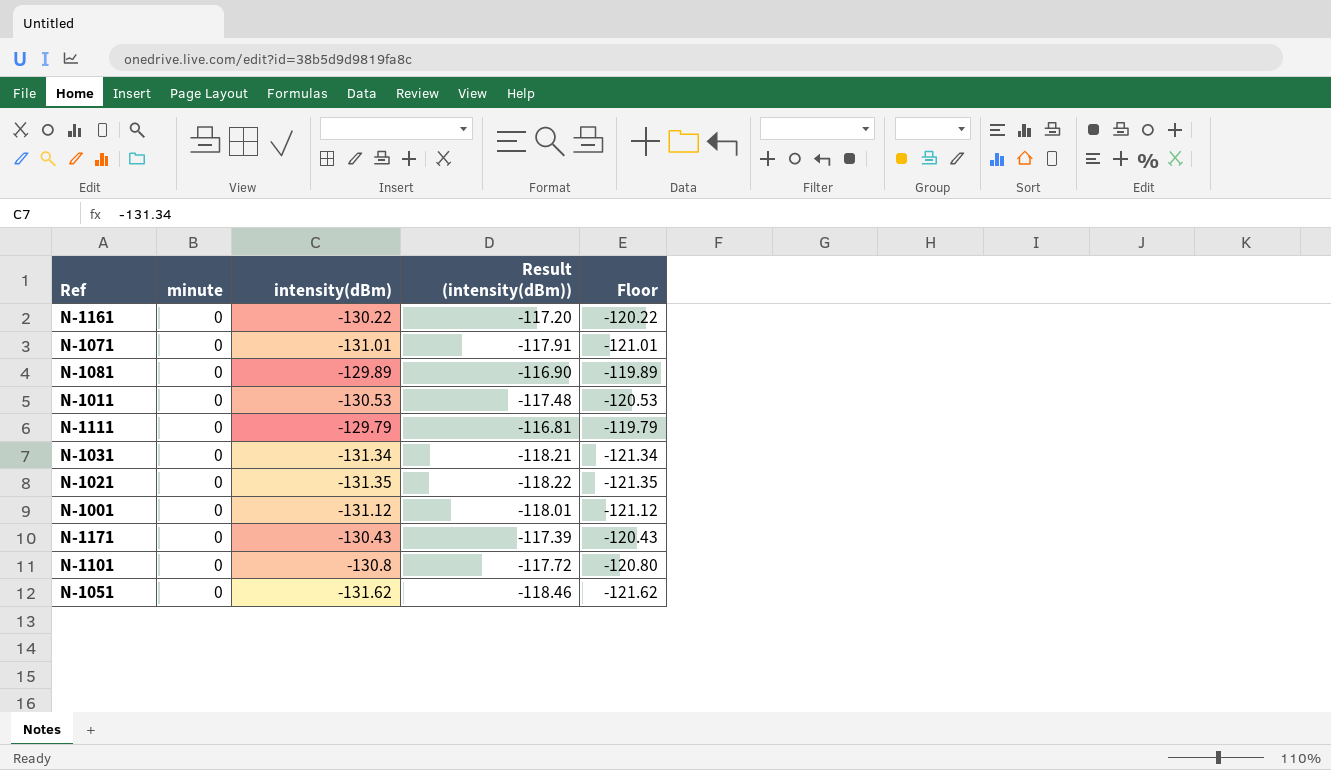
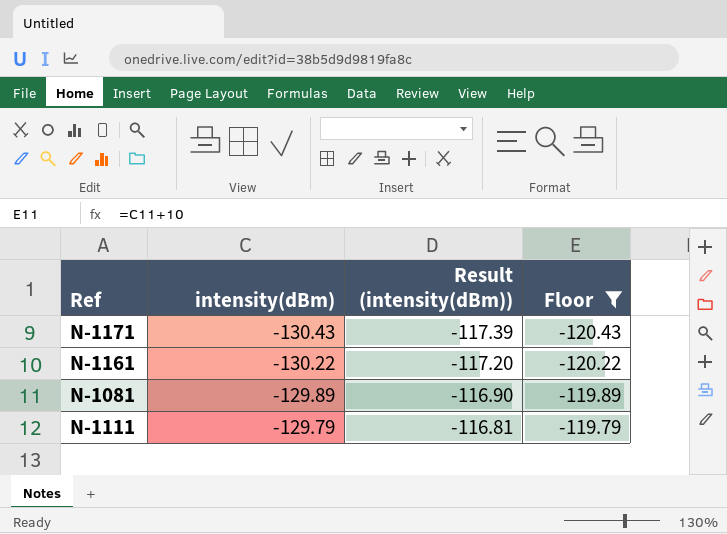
filter: none -> Floor >= -120.43
row order: none -> intensity(dBm) ascending
column minute | position: 2 -> none

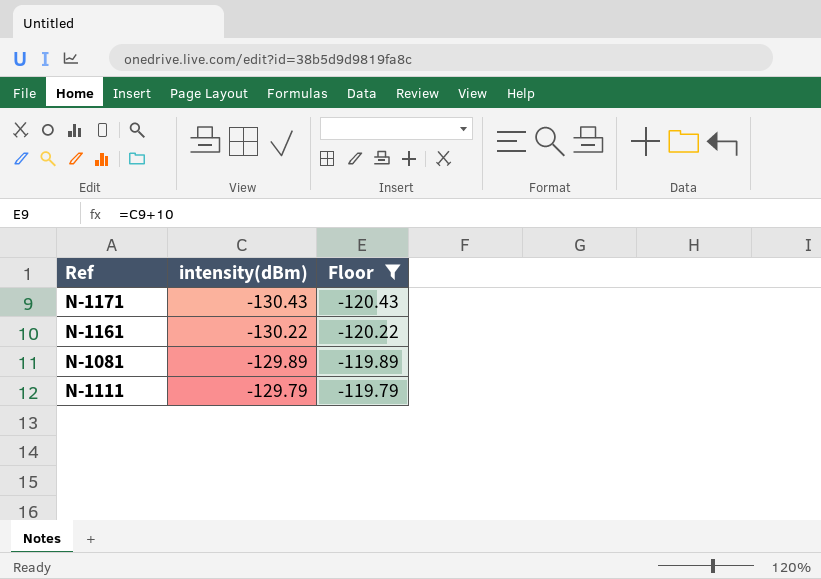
column Result (intensity(dBm)) | formula: [intensity(dBm)] * 0.9 -> none

